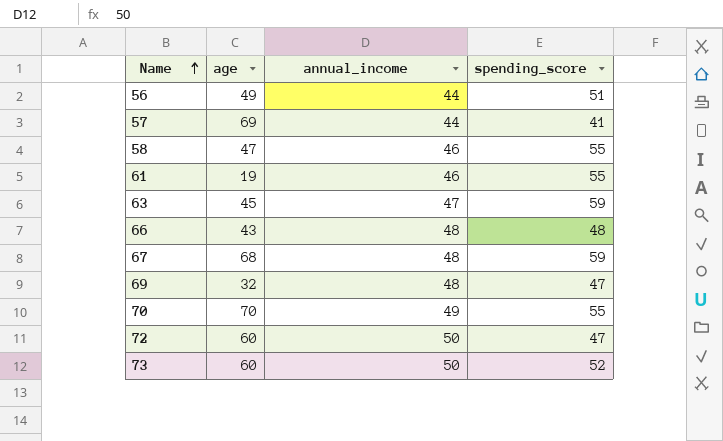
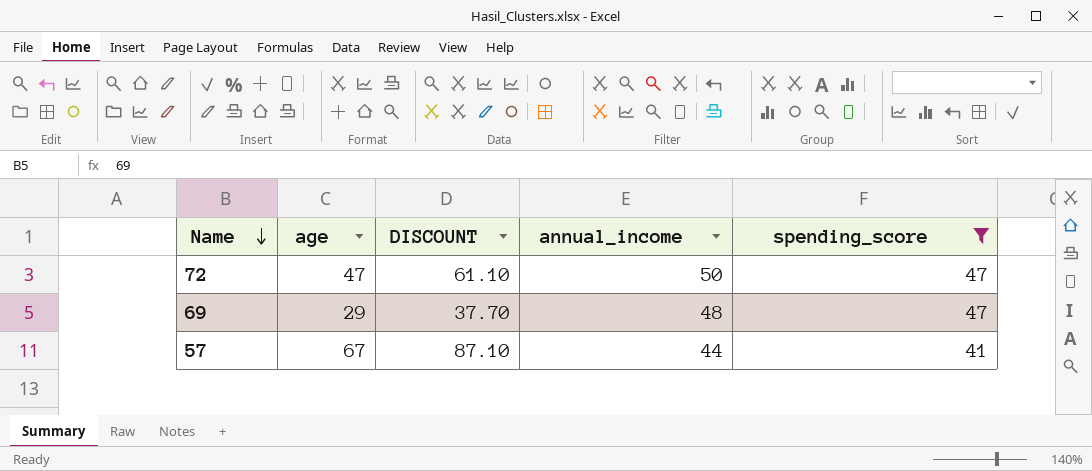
filter: none -> spending_score <= 47
row order: Name ascending -> Name descending
column DISCOUNT | formula: none -> [age] * 1.3
72 | age: 60 -> 47
69 | age: 32 -> 29
57 | age: 69 -> 67

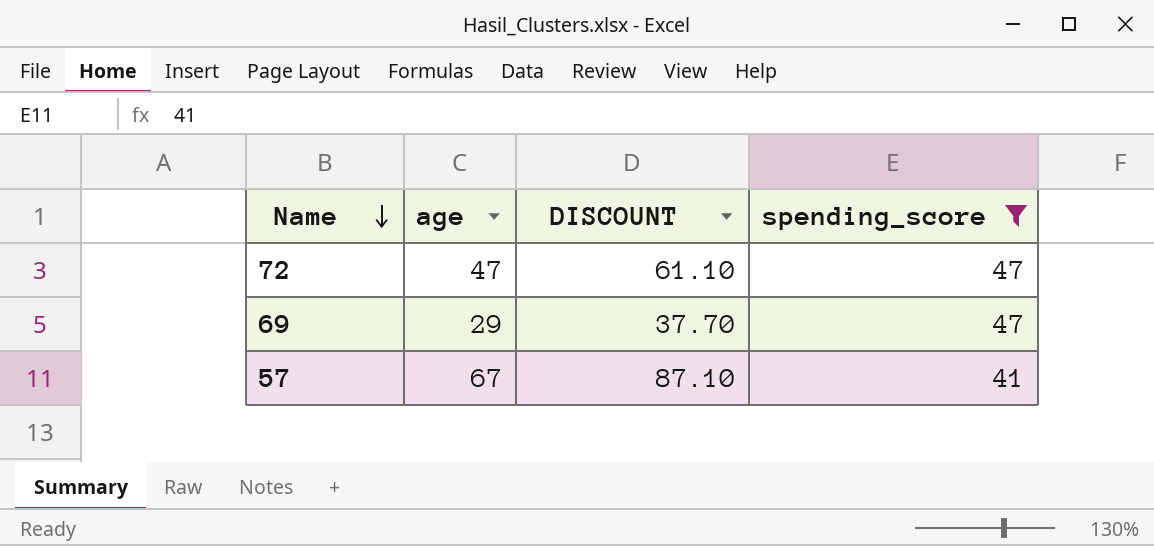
column annual_income | position: 4 -> none

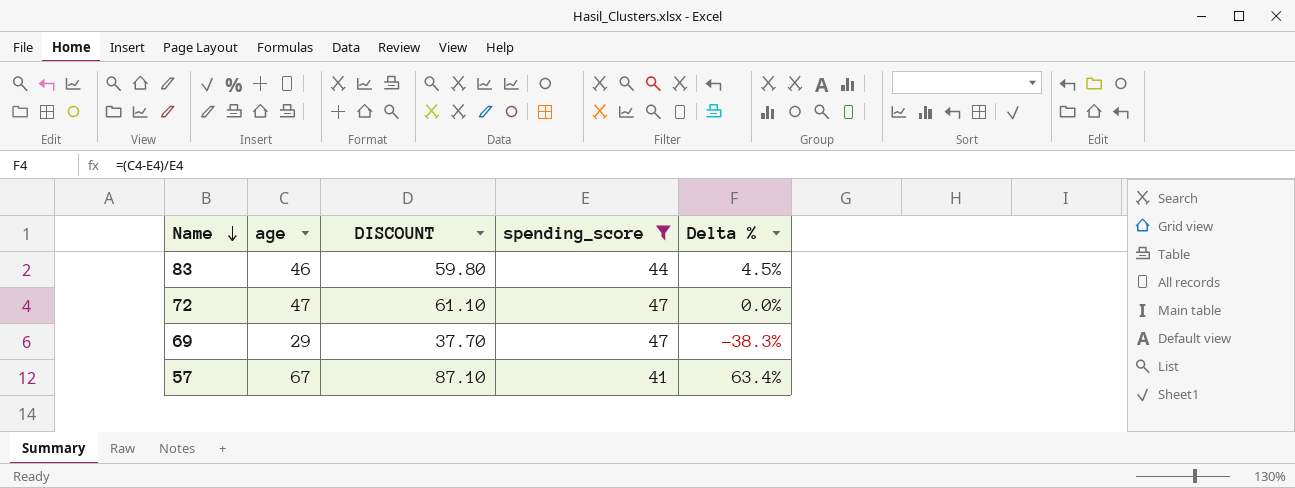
column Delta % | formula: none -> ([age] - [spending_score]) / [spending_score]
row 83: none -> 46 | 59.80 | 44 | 4.5%

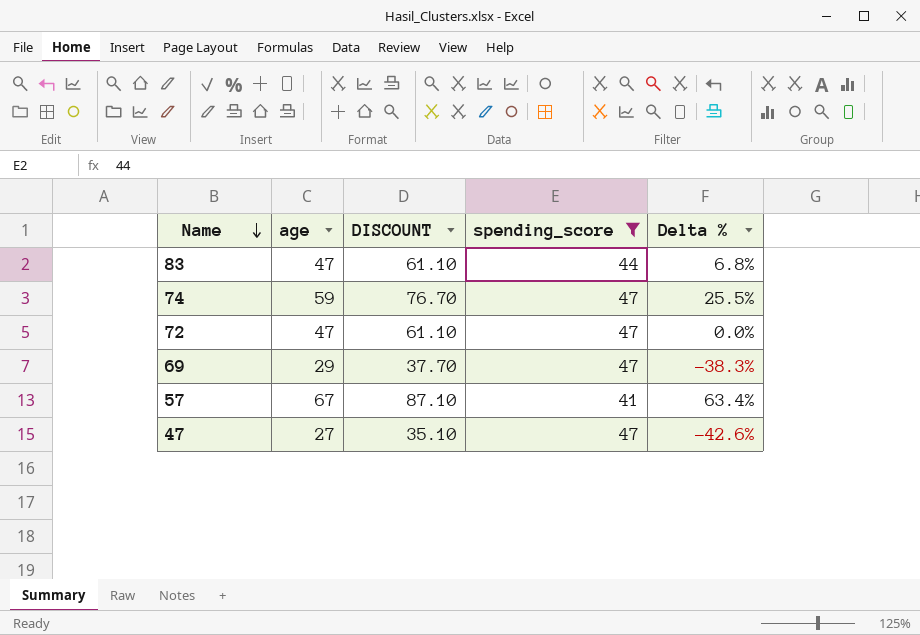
83 | age: 46 -> 47
83 | DISCOUNT: 59.80 -> 61.10
83 | Delta %: 4.5% -> 6.8%
row 74: none -> 59 | 76.70 | 47 | 25.5%
row 47: none -> 27 | 35.10 | 47 | -42.6%

